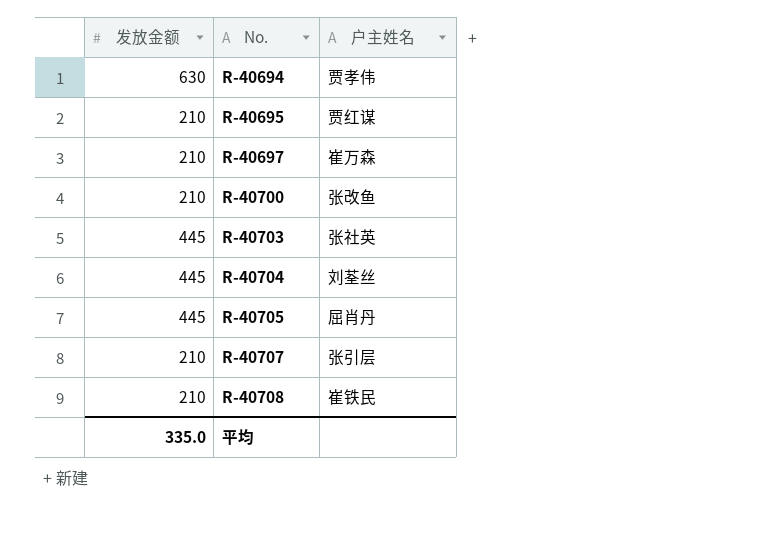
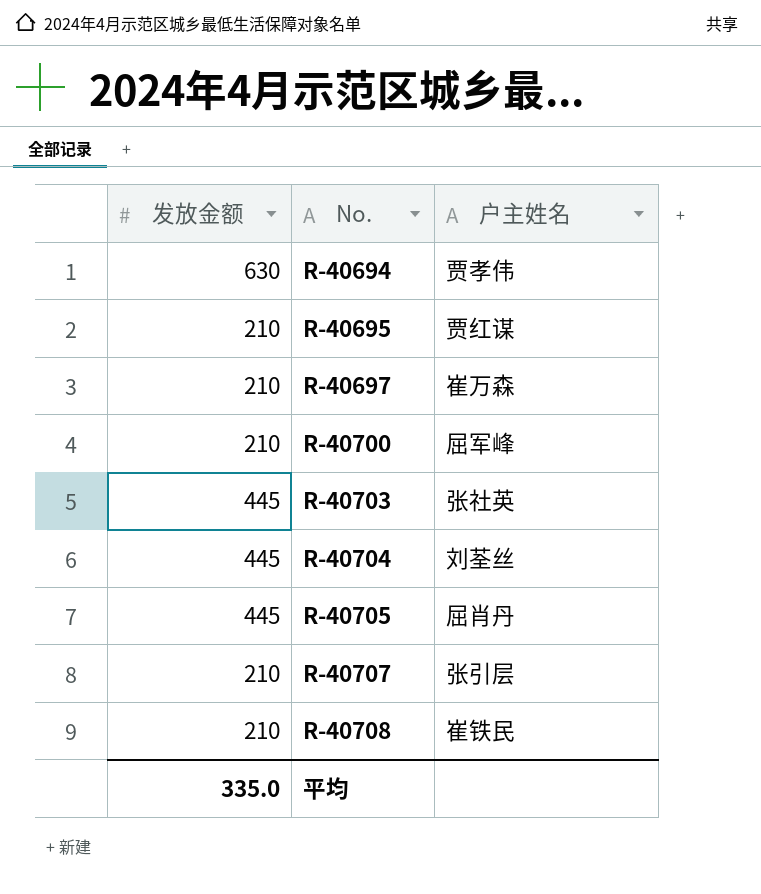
R-40700 | 户主姓名: 张改鱼 -> 屈军峰

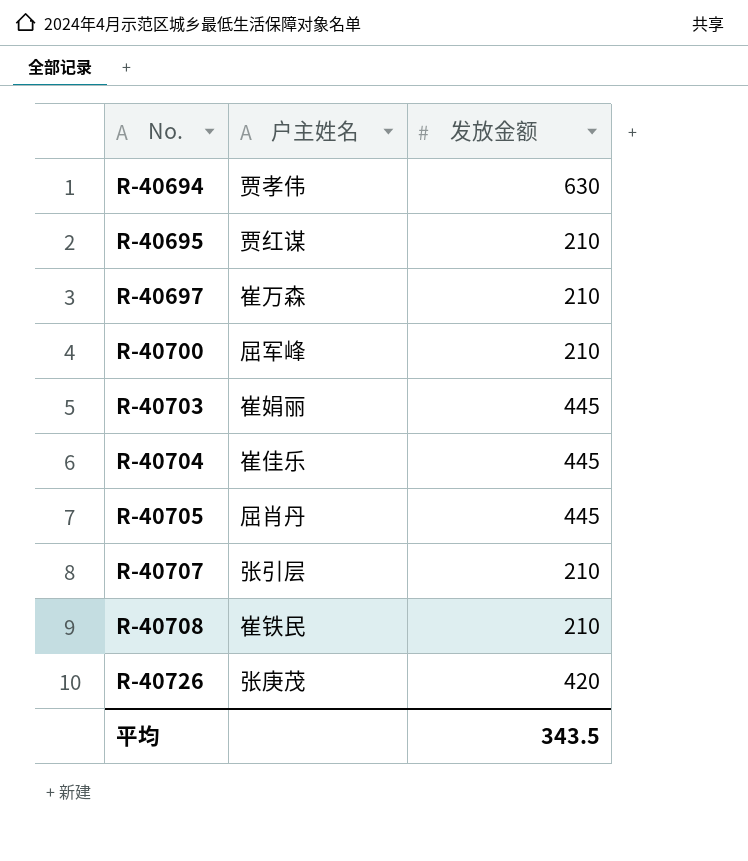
column 发放金额 | position: 1 -> 3
R-40703 | 户主姓名: 张社英 -> 崔娟丽
R-40704 | 户主姓名: 刘荃丝 -> 崔佳乐
row R-40726: none -> 张庚茂 | 420
平均 | 发放金额: 335.0 -> 343.5

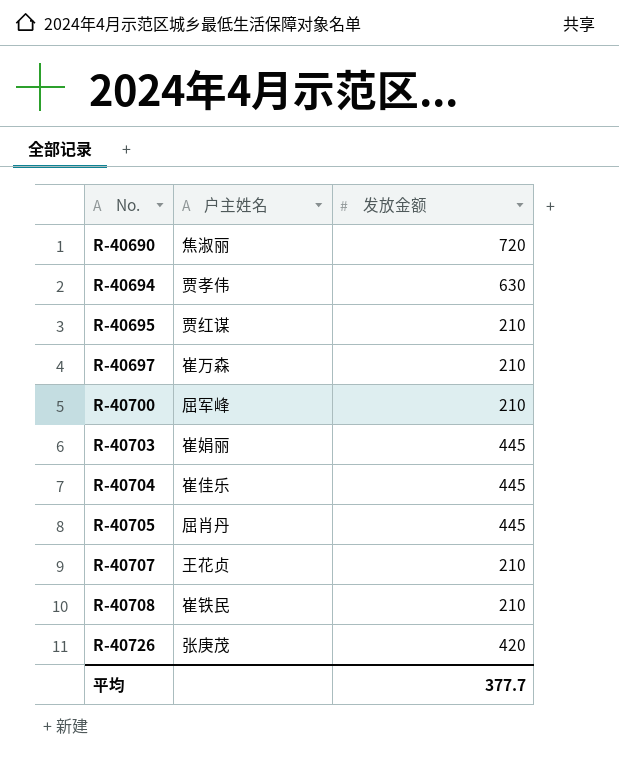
row R-40690: none -> 焦淑丽 | 720
R-40707 | 户主姓名: 张引层 -> 王花贞
平均 | 发放金额: 343.5 -> 377.7

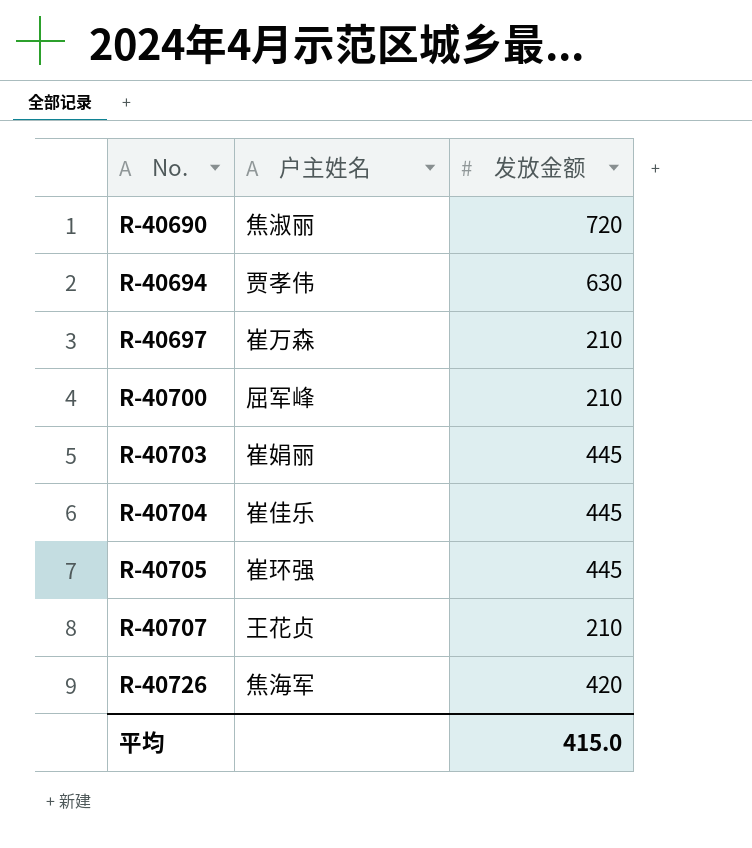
row R-40695: 贾红谋 | 210 -> none
row R-40708: 崔铁民 | 210 -> none
R-40705 | 户主姓名: 屈肖丹 -> 崔环强
R-40726 | 户主姓名: 张庚茂 -> 焦海军
平均 | 发放金额: 377.7 -> 415.0

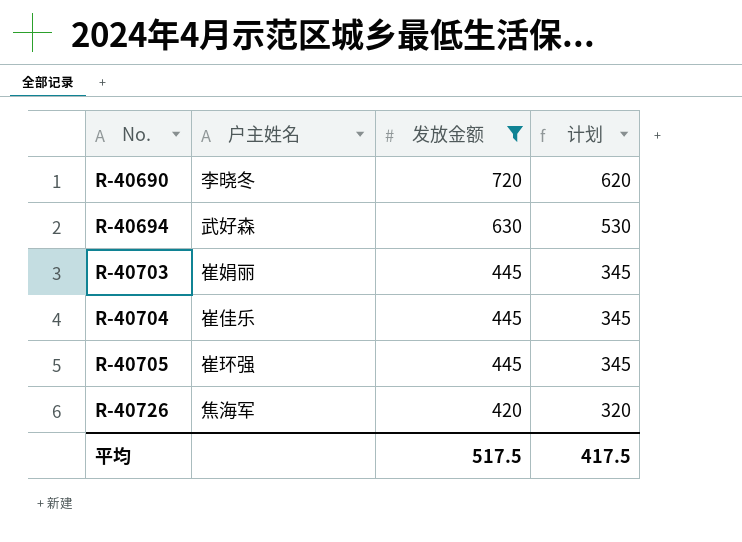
filter: none -> 发放金额 != 210
column 计划 | formula: none -> [发放金额] - 100
R-40690 | 户主姓名: 焦淑丽 -> 李晓冬
R-40694 | 户主姓名: 贾孝伟 -> 武好森
平均 | 发放金额: 415.0 -> 517.5

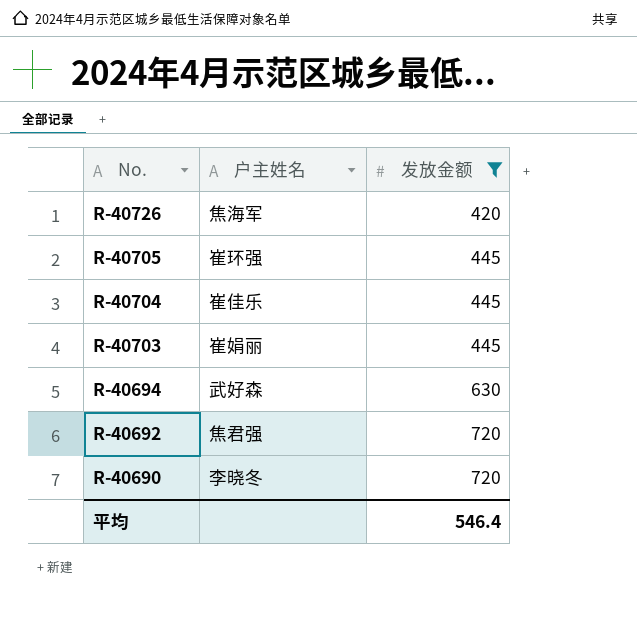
row order: No. ascending -> No. descending
column 计划 | formula: [发放金额] - 100 -> none
row R-40692: none -> 焦君强 | 720
平均 | 发放金额: 517.5 -> 546.4

